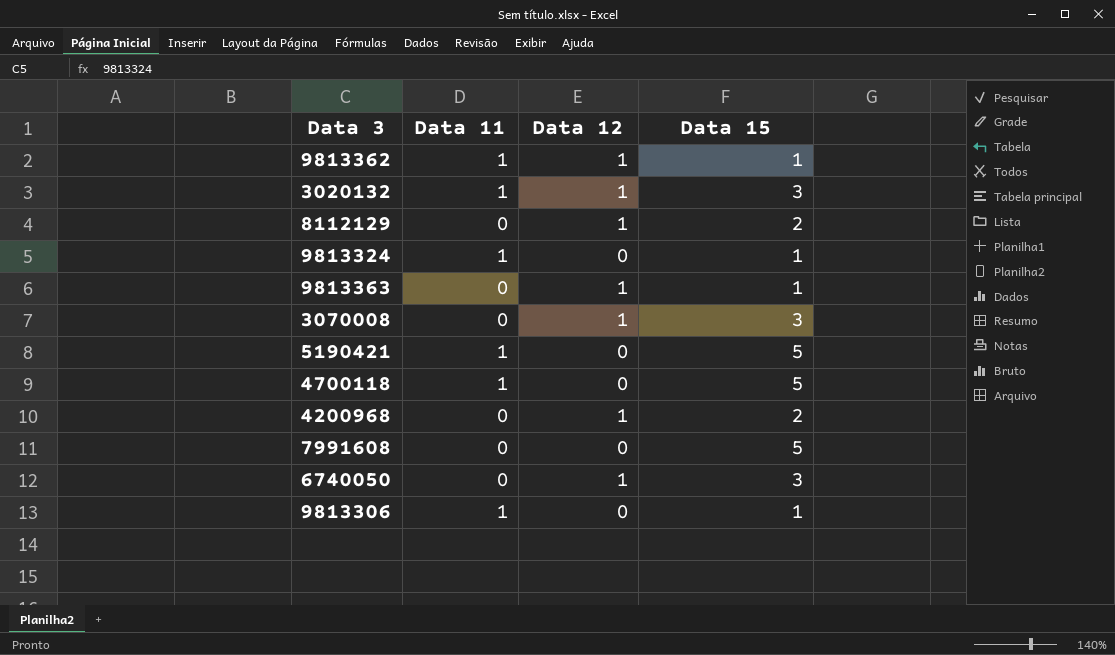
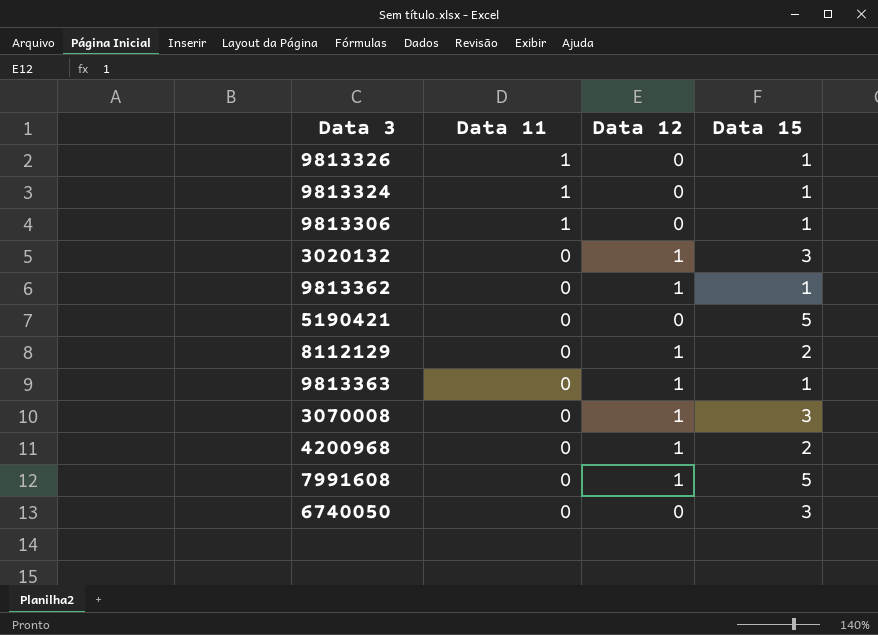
row order: none -> Data 11 descending
row 4700118: 1 | 0 | 5 -> none
row 9813326: none -> 1 | 0 | 1
3020132 | Data 11: 1 -> 0
9813362 | Data 11: 1 -> 0
5190421 | Data 11: 1 -> 0
7991608 | Data 12: 0 -> 1
6740050 | Data 12: 1 -> 0

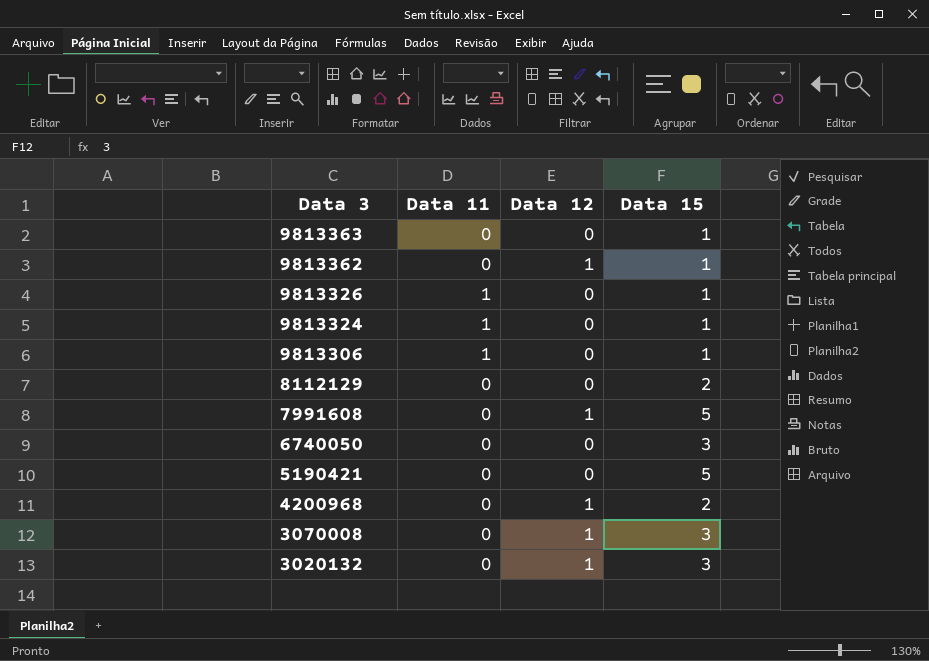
row order: Data 11 descending -> Data 3 descending
9813363 | Data 12: 1 -> 0
8112129 | Data 12: 1 -> 0

